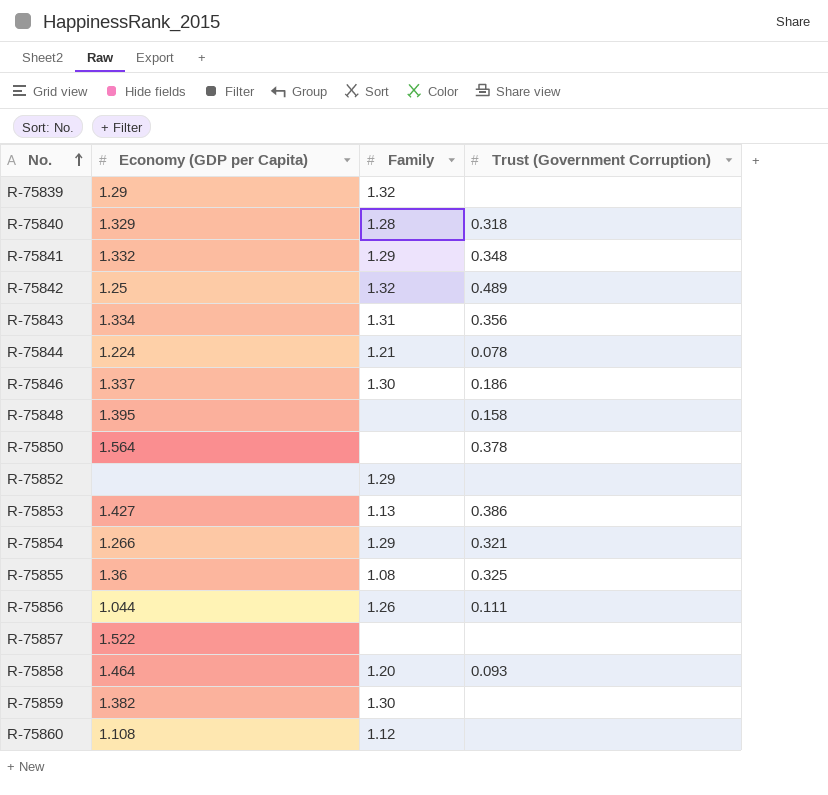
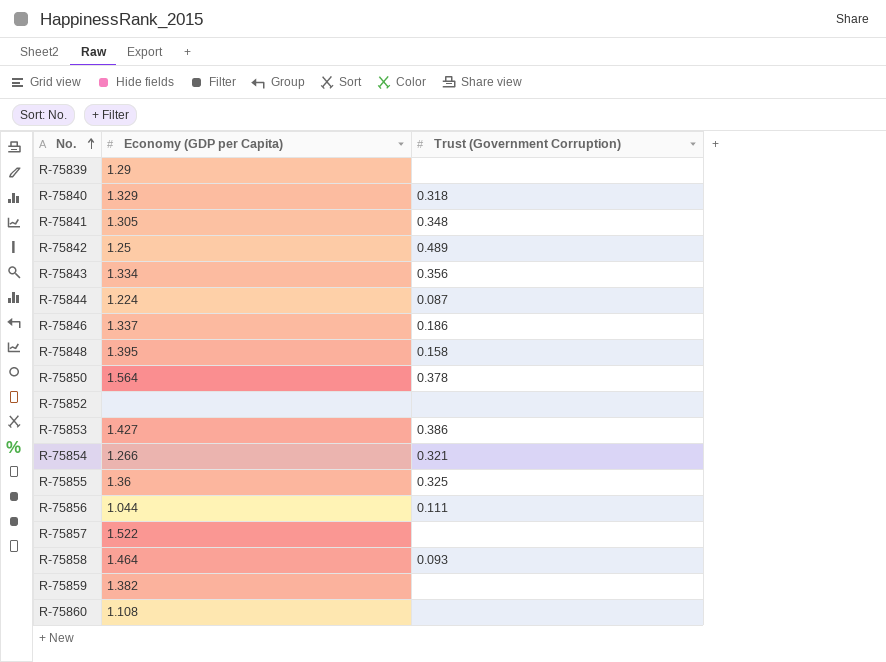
column Family | position: 3 -> none
R-75841 | Economy (GDP per Capita): 1.332 -> 1.305
R-75844 | Trust (Government Corruption): 0.078 -> 0.087

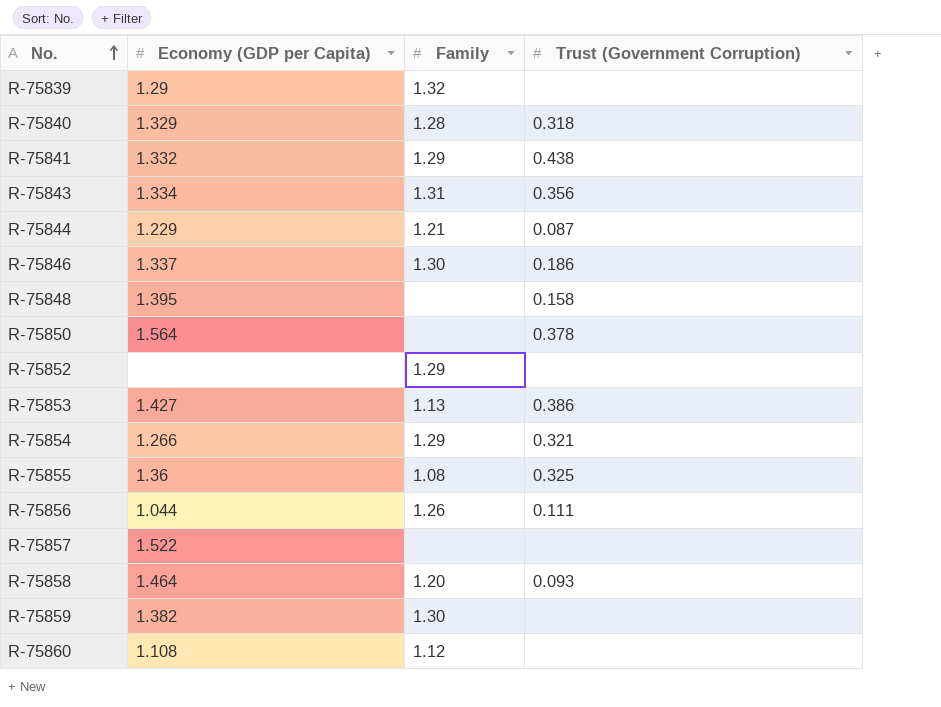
column Family | position: none -> 3
row R-75842: 1.25 | 0.489 -> none
R-75841 | Economy (GDP per Capita): 1.305 -> 1.332
R-75841 | Trust (Government Corruption): 0.348 -> 0.438
R-75844 | Economy (GDP per Capita): 1.224 -> 1.229

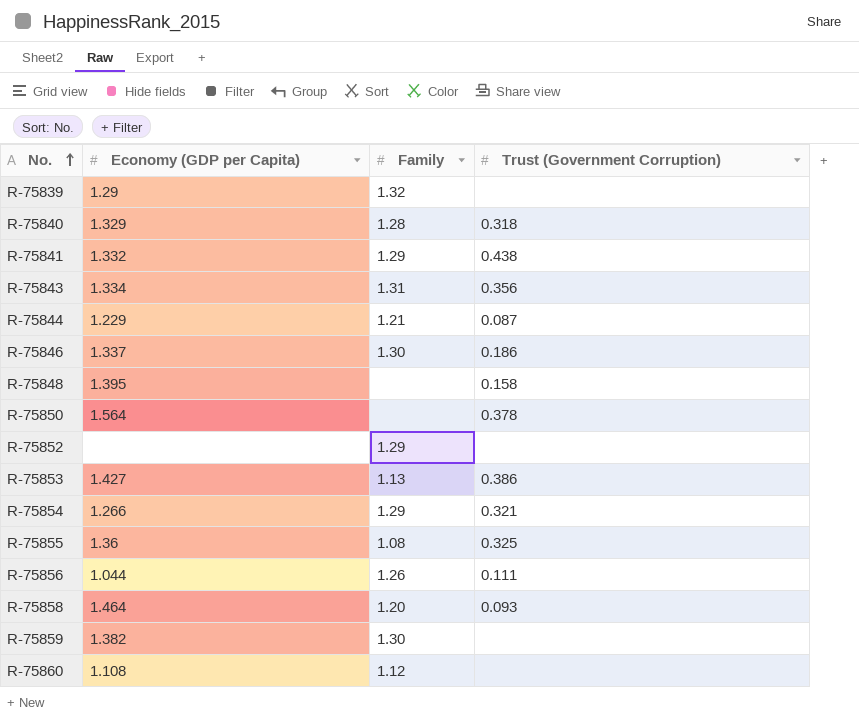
row R-75857: 1.522 | none | none -> none

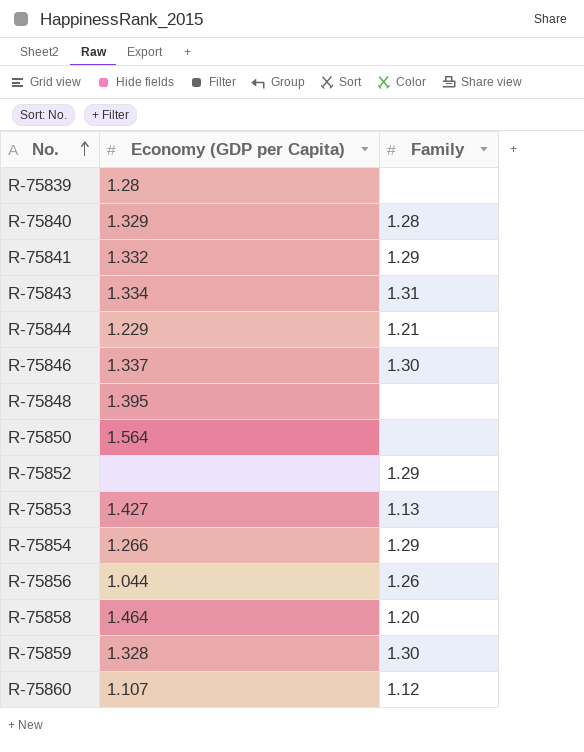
column Trust (Government Corruption) | position: 4 -> none
row R-75855: 1.36 | 1.08 | 0.325 -> none
R-75839 | Economy (GDP per Capita): 1.29 -> 1.28
R-75839 | Family: 1.32 -> none
R-75859 | Economy (GDP per Capita): 1.382 -> 1.328
R-75860 | Economy (GDP per Capita): 1.108 -> 1.107

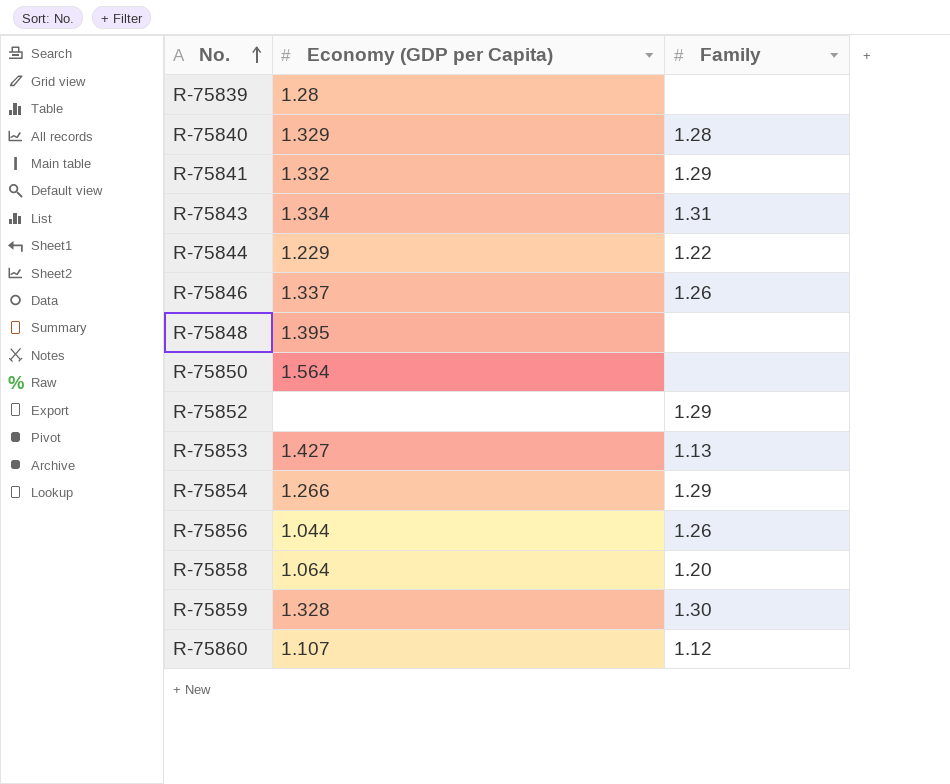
R-75844 | Family: 1.21 -> 1.22
R-75846 | Family: 1.30 -> 1.26
R-75858 | Economy (GDP per Capita): 1.464 -> 1.064

